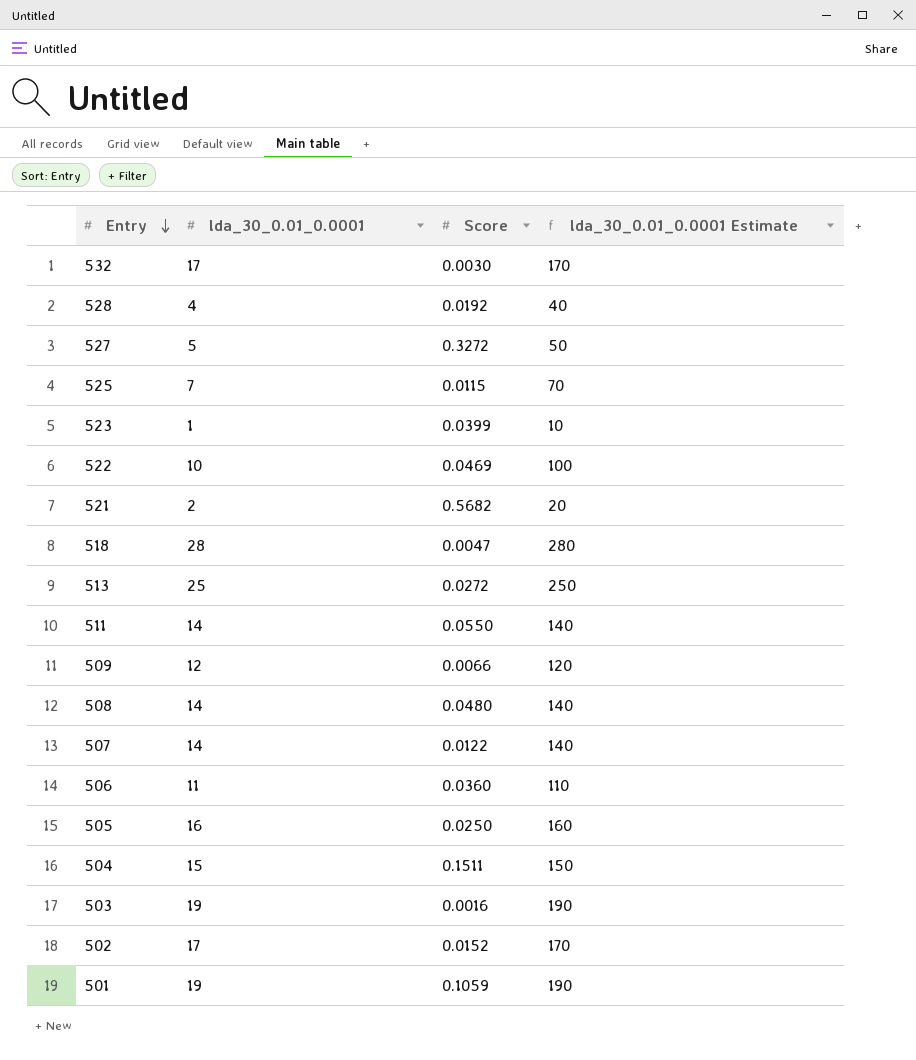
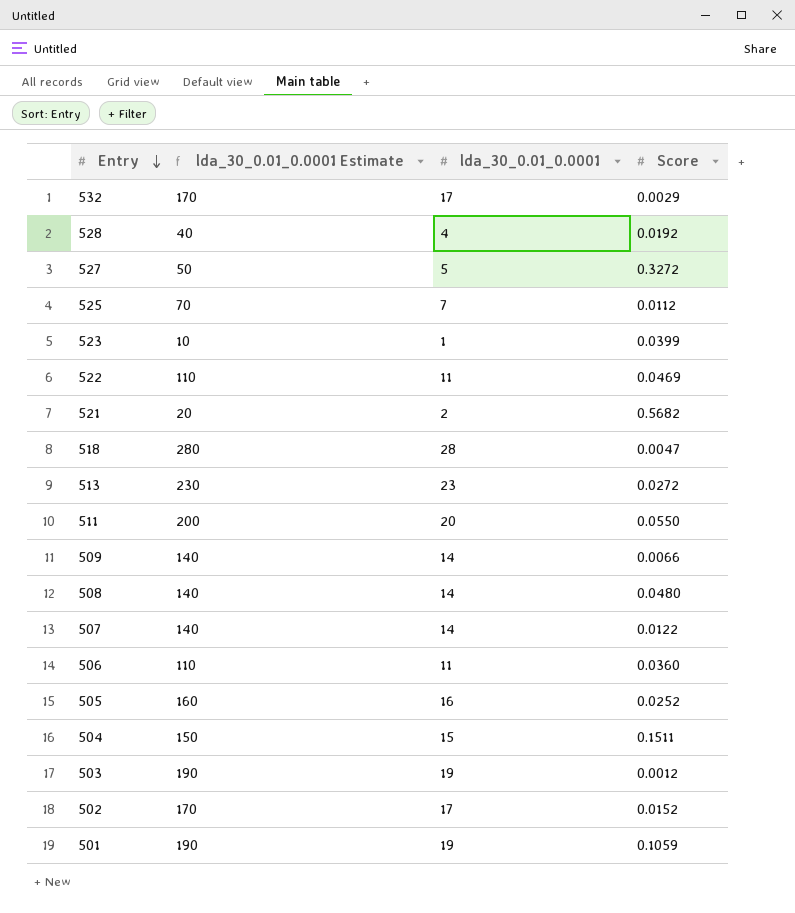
column lda_30_0.01_0.0001 Estimate | position: 4 -> 2
532 | Score: 0.0030 -> 0.0029
525 | Score: 0.0115 -> 0.0112
522 | lda_30_0.01_0.0001 Estimate: 100 -> 110
522 | lda_30_0.01_0.0001: 10 -> 11
513 | lda_30_0.01_0.0001 Estimate: 250 -> 230
513 | lda_30_0.01_0.0001: 25 -> 23
511 | lda_30_0.01_0.0001 Estimate: 140 -> 200
511 | lda_30_0.01_0.0001: 14 -> 20
509 | lda_30_0.01_0.0001 Estimate: 120 -> 140
509 | lda_30_0.01_0.0001: 12 -> 14
505 | Score: 0.0250 -> 0.0252
503 | Score: 0.0016 -> 0.0012

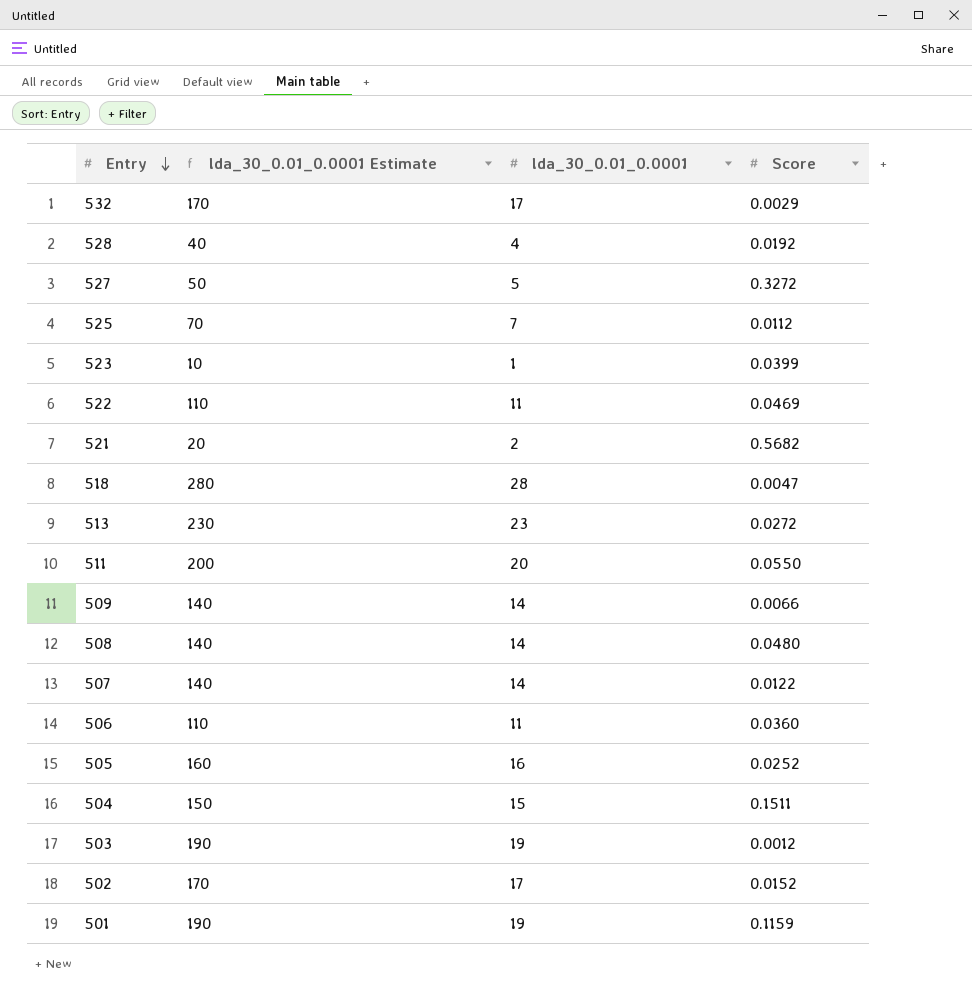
501 | Score: 0.1059 -> 0.1159

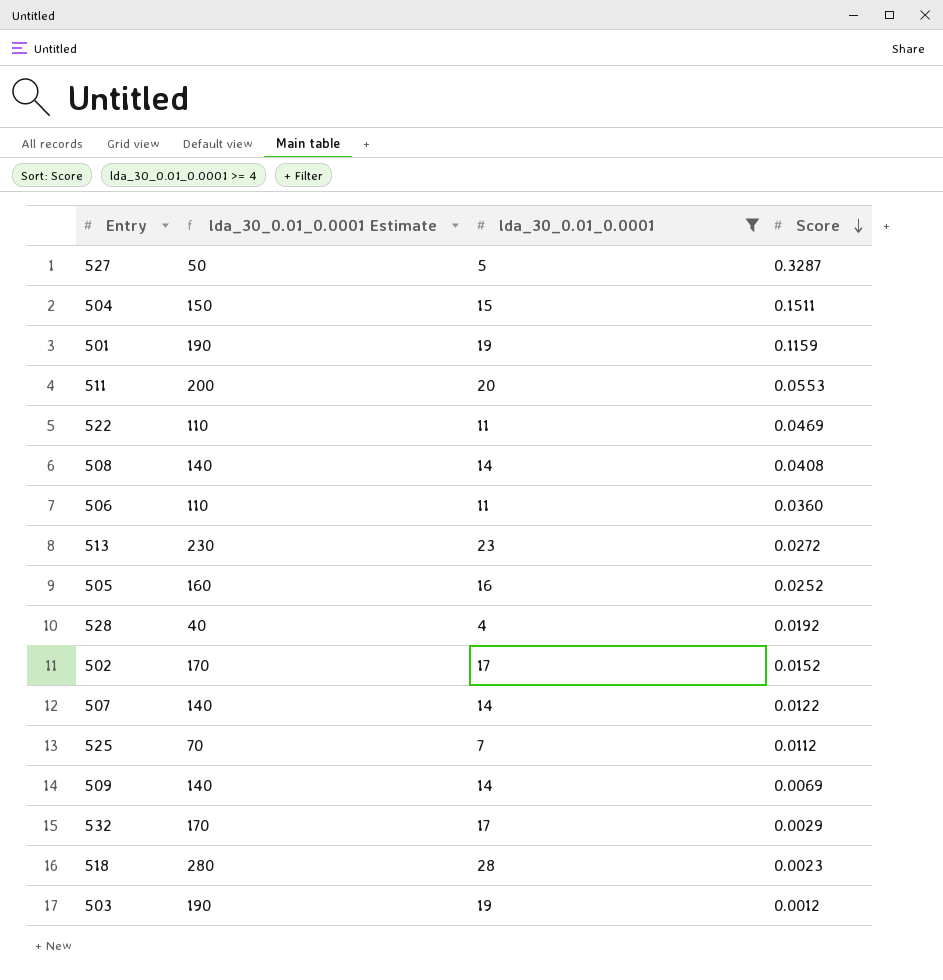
filter: none -> lda_30_0.01_0.0001 >= 4
row order: Entry descending -> Score descending
527 | Score: 0.3272 -> 0.3287
511 | Score: 0.0550 -> 0.0553
508 | Score: 0.0480 -> 0.0408
509 | Score: 0.0066 -> 0.0069
518 | Score: 0.0047 -> 0.0023

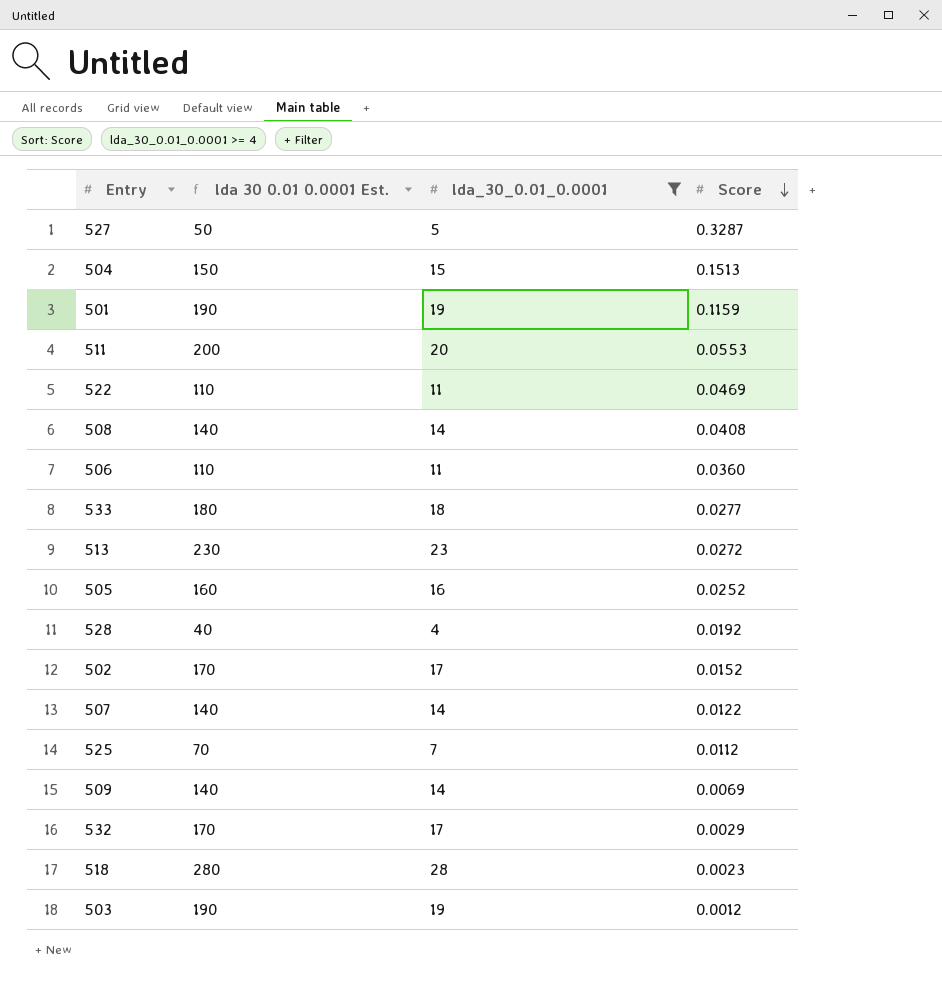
column name: lda_30_0.01_0.0001 Estimate -> lda 30 0.01 0.0001 Est.
504 | Score: 0.1511 -> 0.1513
row 533: none -> 180 | 18 | 0.0277

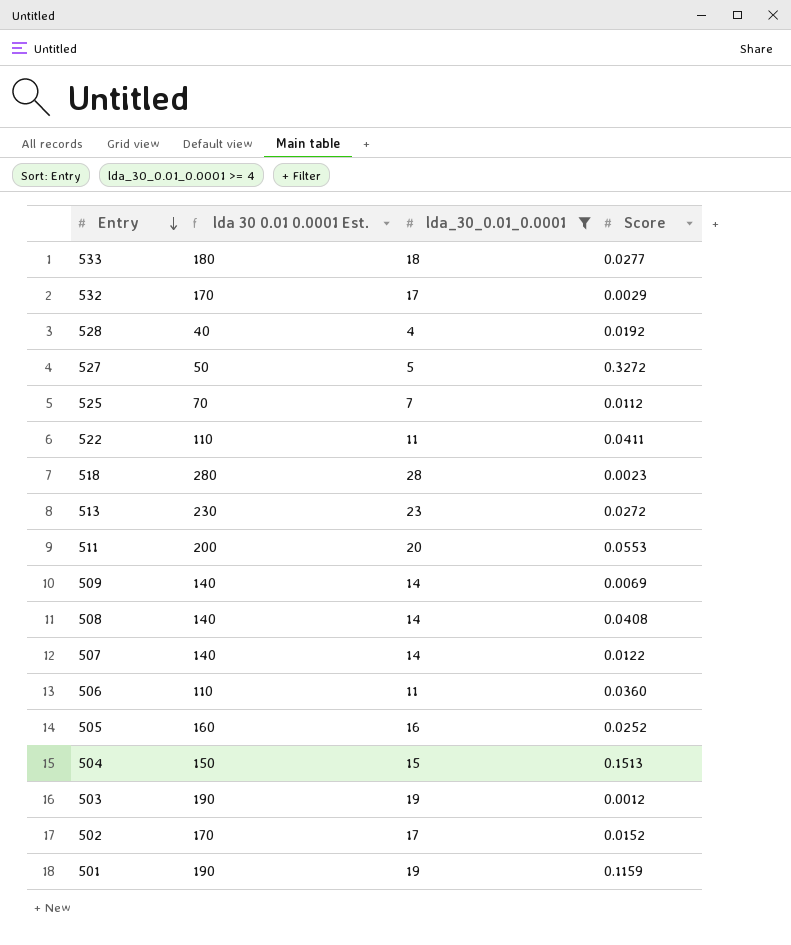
row order: Score descending -> Entry descending
527 | Score: 0.3287 -> 0.3272
522 | Score: 0.0469 -> 0.0411

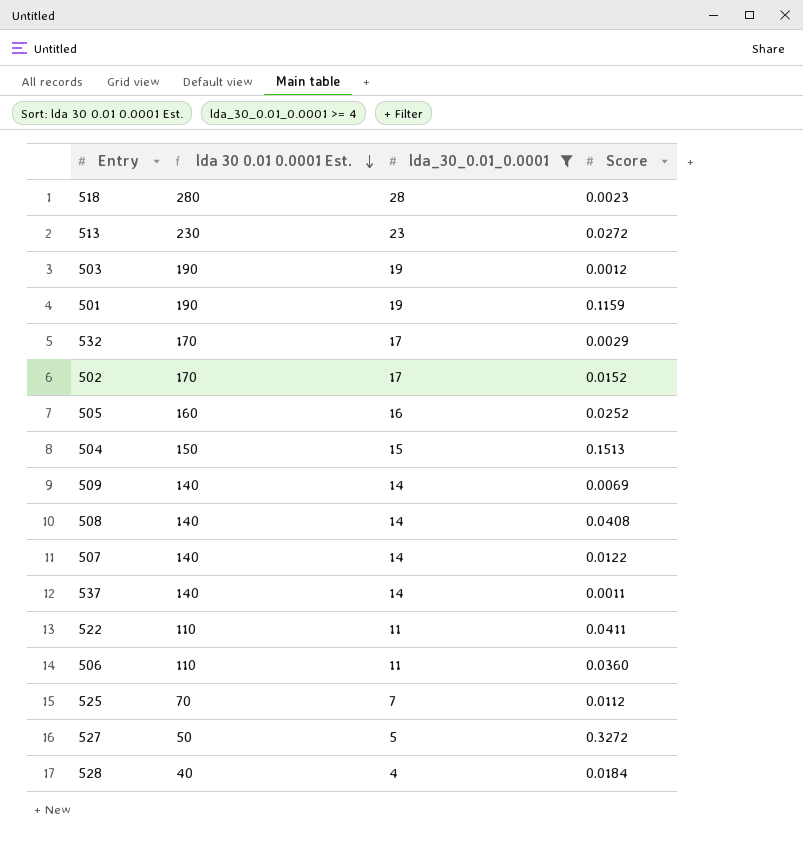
row order: Entry descending -> lda 30 0.01 0.0001 Est. descending
row 533: 180 | 18 | 0.0277 -> none
row 511: 200 | 20 | 0.0553 -> none
row 537: none -> 140 | 14 | 0.0011
528 | Score: 0.0192 -> 0.0184

